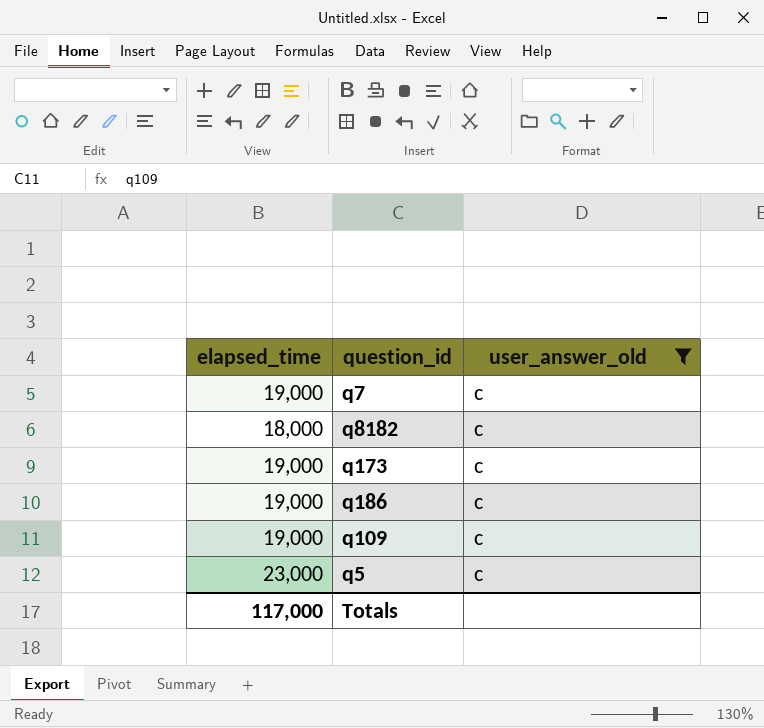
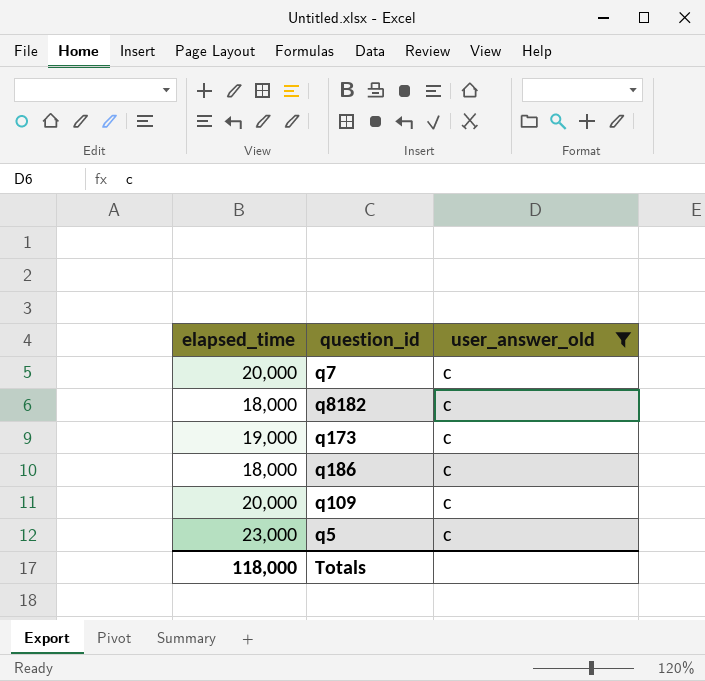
q7 | elapsed_time: 19,000 -> 20,000
q186 | elapsed_time: 19,000 -> 18,000
q109 | elapsed_time: 19,000 -> 20,000
Totals | elapsed_time: 117,000 -> 118,000

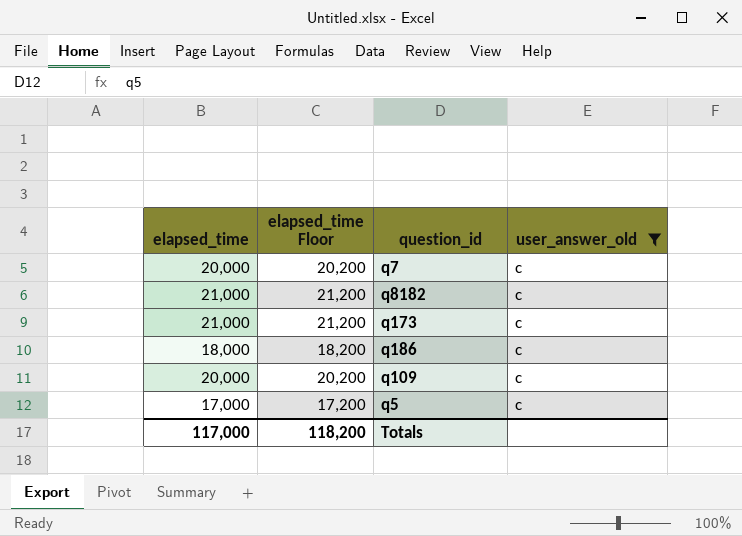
column elapsed_time Floor | formula: none -> [elapsed_time] + 200
q8182 | elapsed_time: 18,000 -> 21,000
q173 | elapsed_time: 19,000 -> 21,000
q5 | elapsed_time: 23,000 -> 17,000
Totals | elapsed_time: 118,000 -> 117,000

